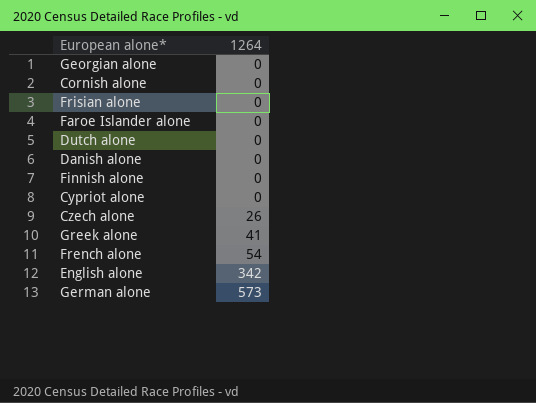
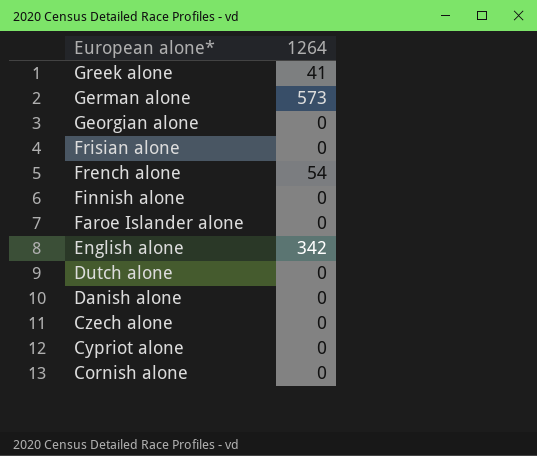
row order: 1264 ascending -> European alone* descending
Czech alone | 1264: 26 -> 0

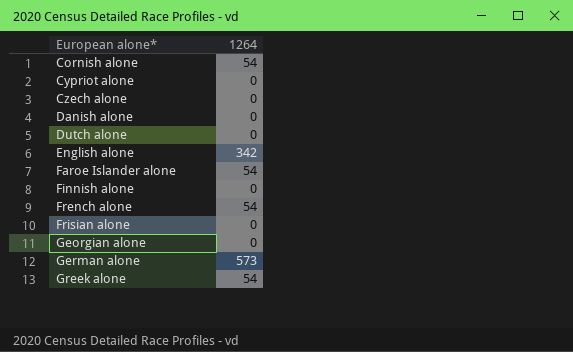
row order: European alone* descending -> European alone* ascending
Cornish alone | 1264: 0 -> 54
Faroe Islander alone | 1264: 0 -> 54
Greek alone | 1264: 41 -> 54

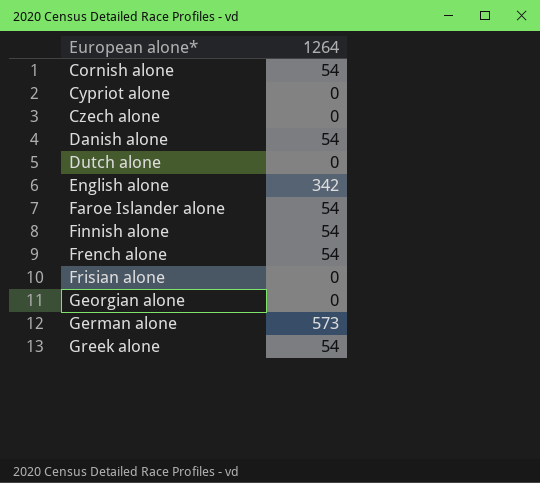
Danish alone | 1264: 0 -> 54
Finnish alone | 1264: 0 -> 54

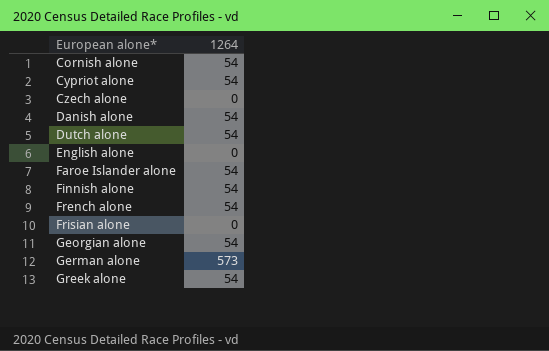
Cypriot alone | 1264: 0 -> 54
Dutch alone | 1264: 0 -> 54
English alone | 1264: 342 -> 0
Georgian alone | 1264: 0 -> 54

